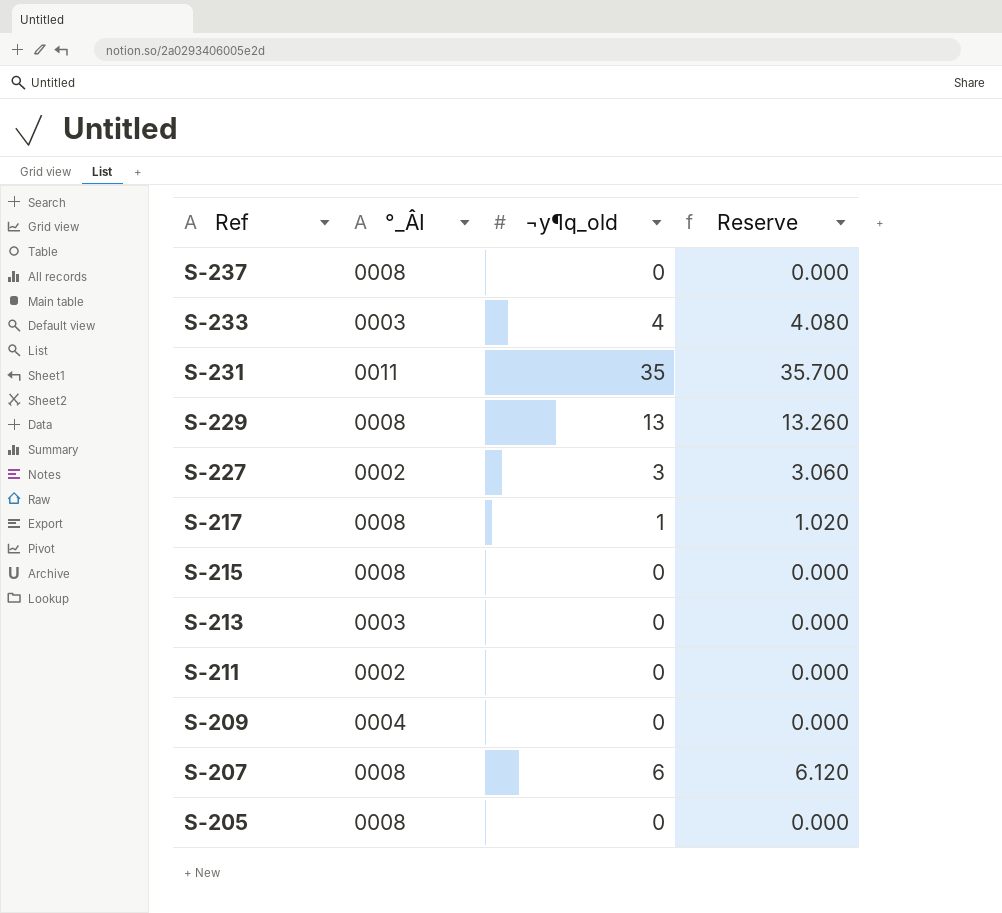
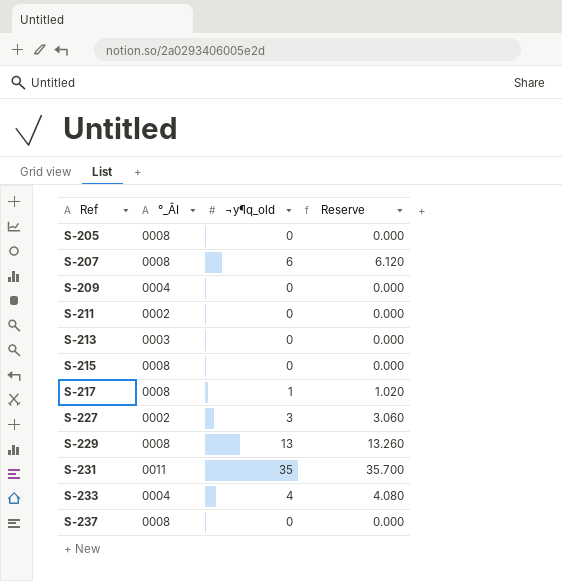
row order: Ref descending -> Ref ascending
S-233 | °_ÂI: 0003 -> 0004

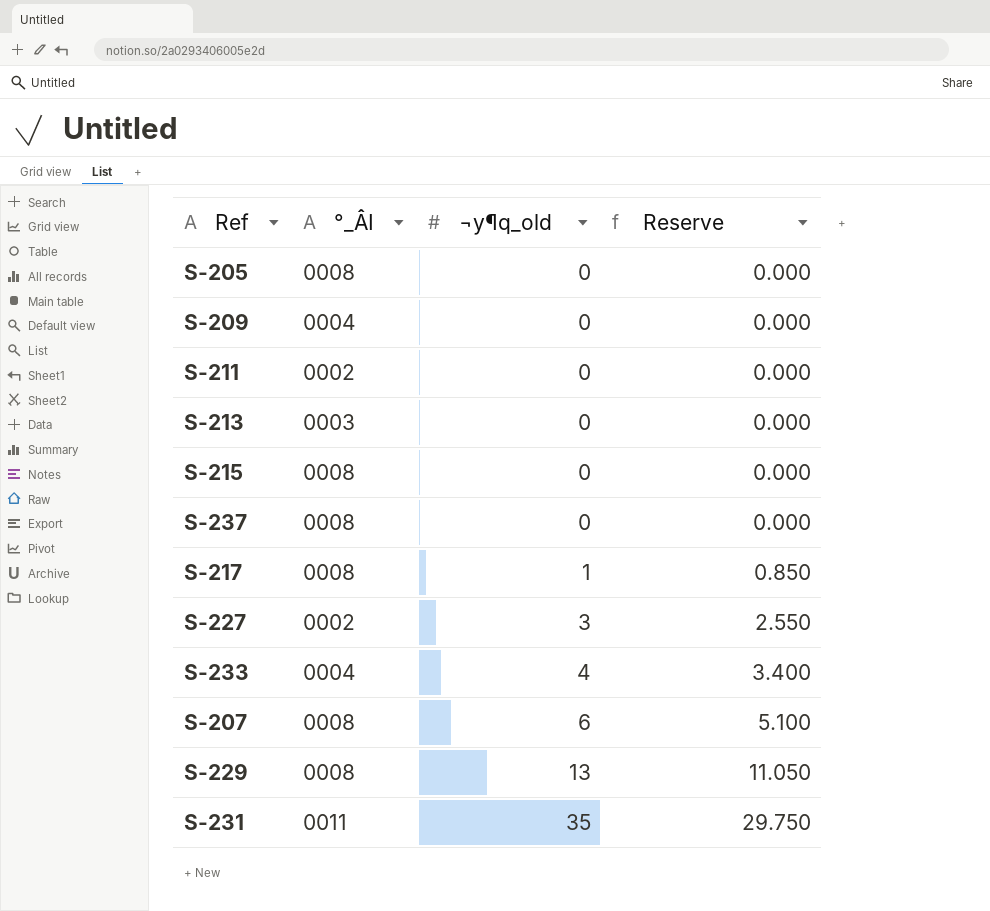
row order: Ref ascending -> ¬y¶q_old ascending
column Reserve | formula: [¬y¶q_old] * 1.02 -> [¬y¶q_old] * 0.85

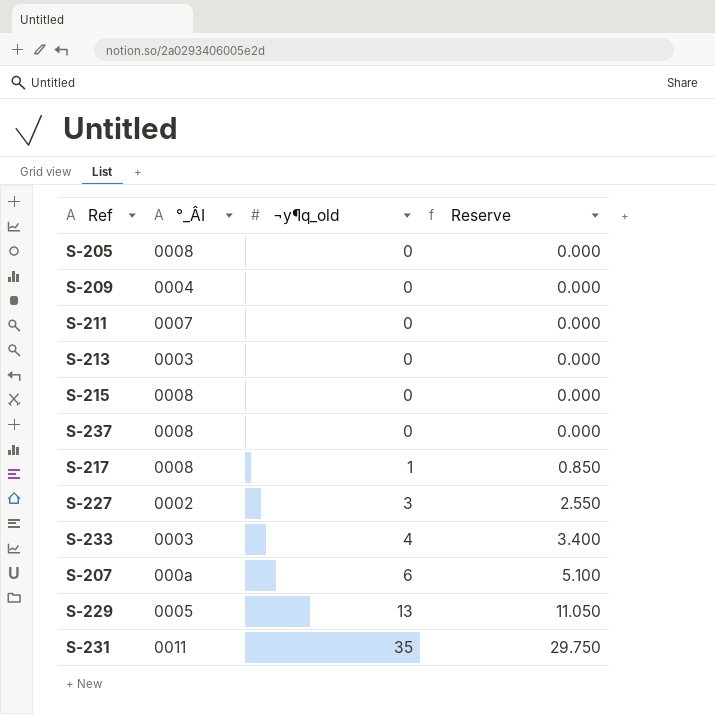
S-211 | °_ÂI: 0002 -> 0007
S-233 | °_ÂI: 0004 -> 0003
S-207 | °_ÂI: 0008 -> 000a
S-229 | °_ÂI: 0008 -> 0005

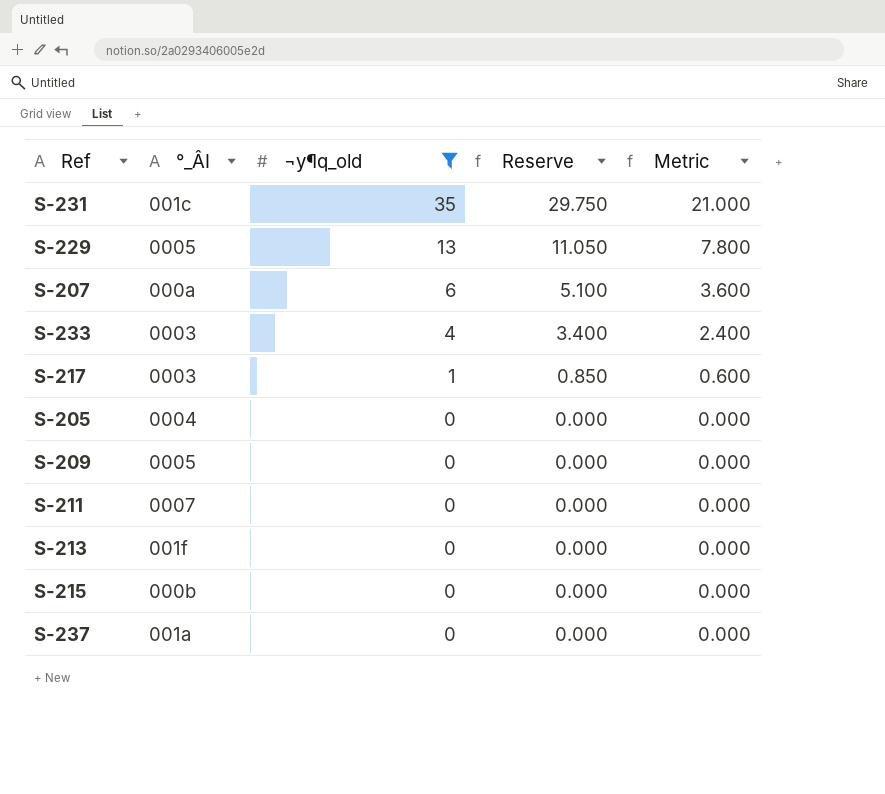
filter: none -> ¬y¶q_old != 3
row order: ¬y¶q_old ascending -> ¬y¶q_old descending
column Metric | formula: none -> [¬y¶q_old] * 0.6
S-231 | °_ÂI: 0011 -> 001c
S-217 | °_ÂI: 0008 -> 0003
S-205 | °_ÂI: 0008 -> 0004
S-209 | °_ÂI: 0004 -> 0005
S-213 | °_ÂI: 0003 -> 001f
S-215 | °_ÂI: 0008 -> 000b
S-237 | °_ÂI: 0008 -> 001a

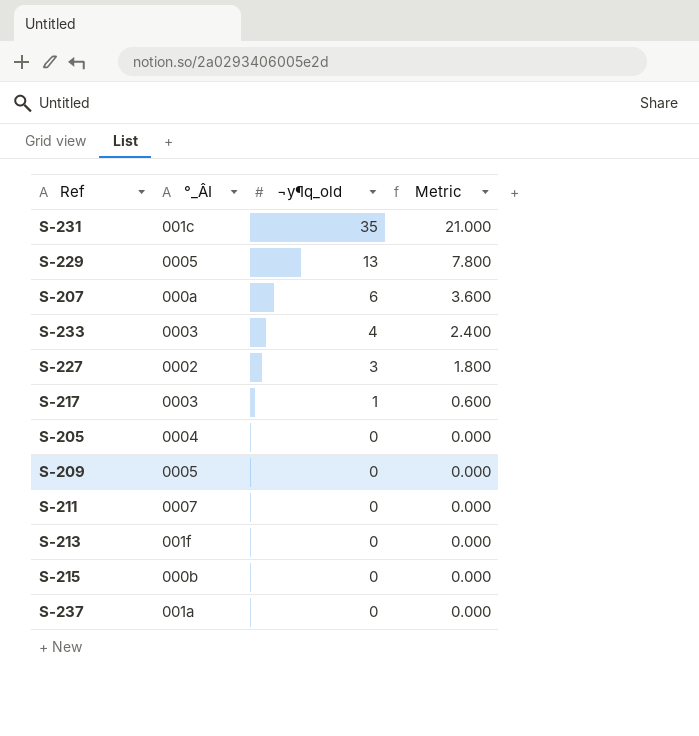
filter: ¬y¶q_old != 3 -> none
column Reserve | formula: [¬y¶q_old] * 0.85 -> none

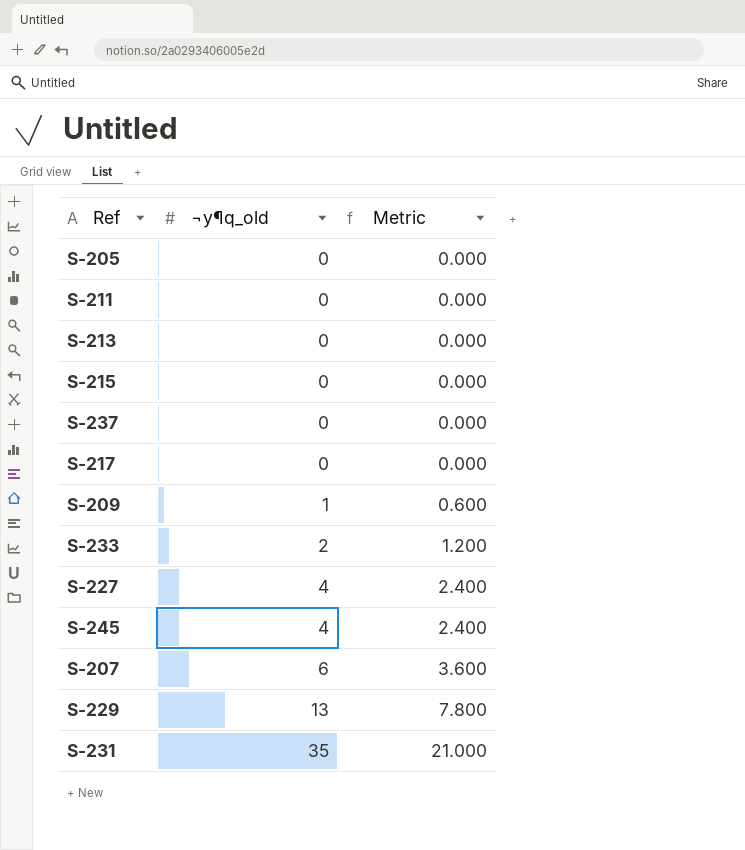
row order: ¬y¶q_old descending -> ¬y¶q_old ascending
column °_ÂI | position: 2 -> none
S-217 | ¬y¶q_old: 1 -> 0
S-217 | Metric: 0.600 -> 0.000
S-209 | ¬y¶q_old: 0 -> 1
S-209 | Metric: 0.000 -> 0.600
S-233 | ¬y¶q_old: 4 -> 2
S-233 | Metric: 2.400 -> 1.200
S-227 | ¬y¶q_old: 3 -> 4
S-227 | Metric: 1.800 -> 2.400
row S-245: none -> 4 | 2.400

